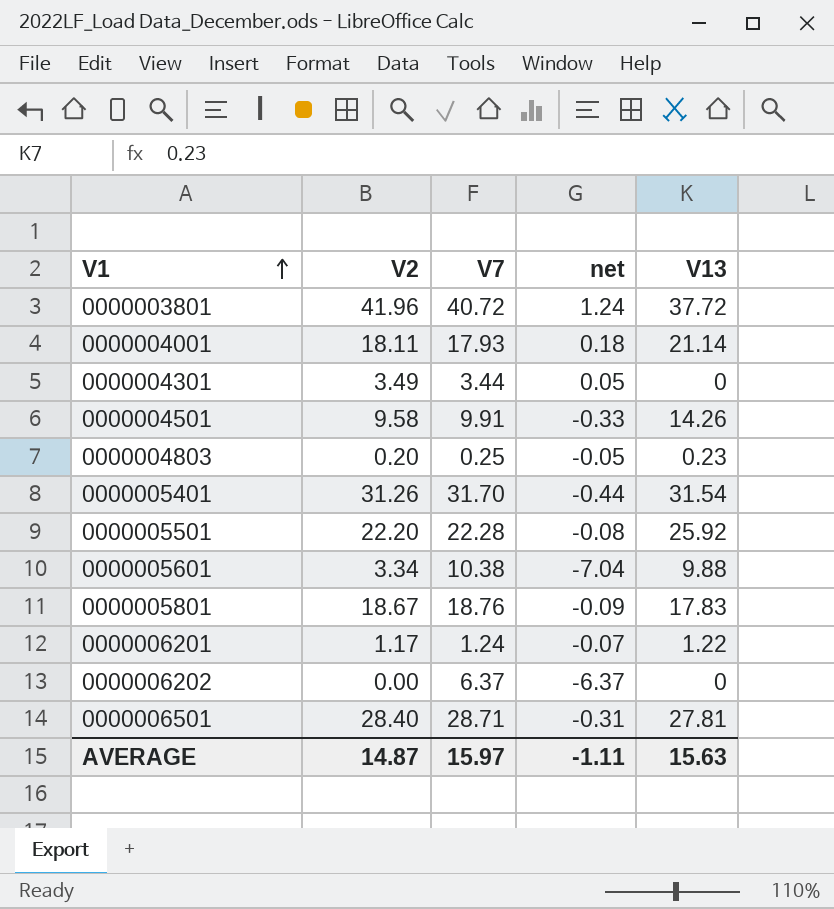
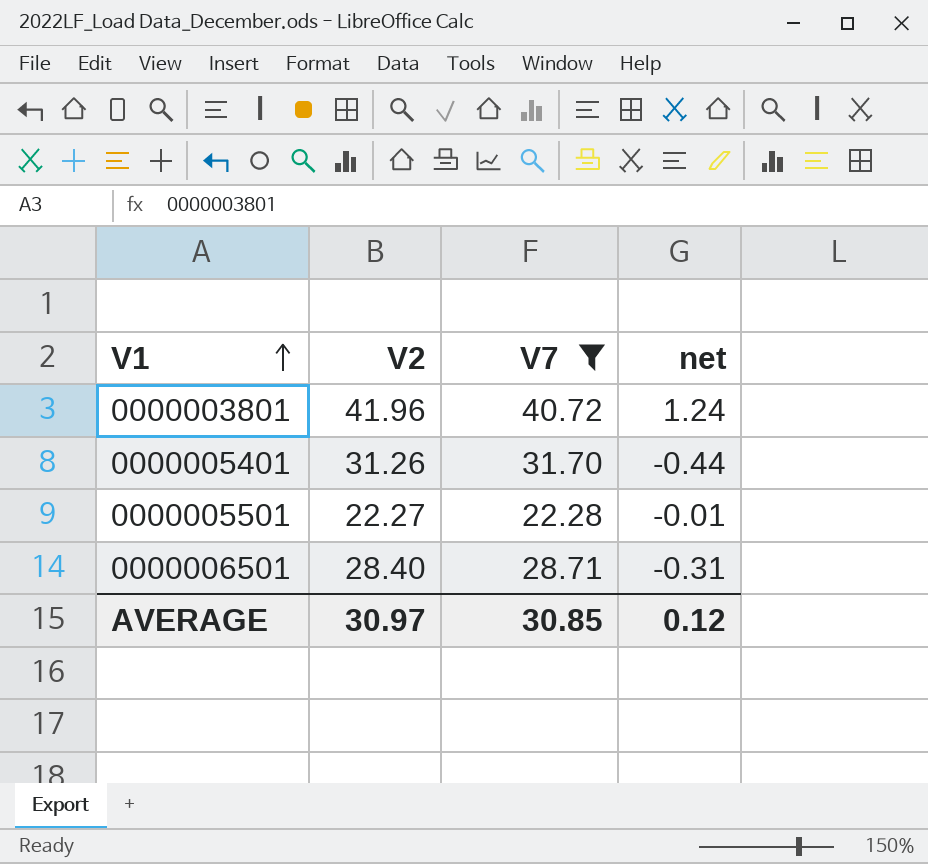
filter: none -> V7 >= 22.28
column V13 | position: 5 -> none
0000005501 | V2: 22.20 -> 22.27
0000005501 | net: -0.08 -> -0.01
AVERAGE | V2: 14.87 -> 30.97
AVERAGE | V7: 15.97 -> 30.85
AVERAGE | net: -1.11 -> 0.12

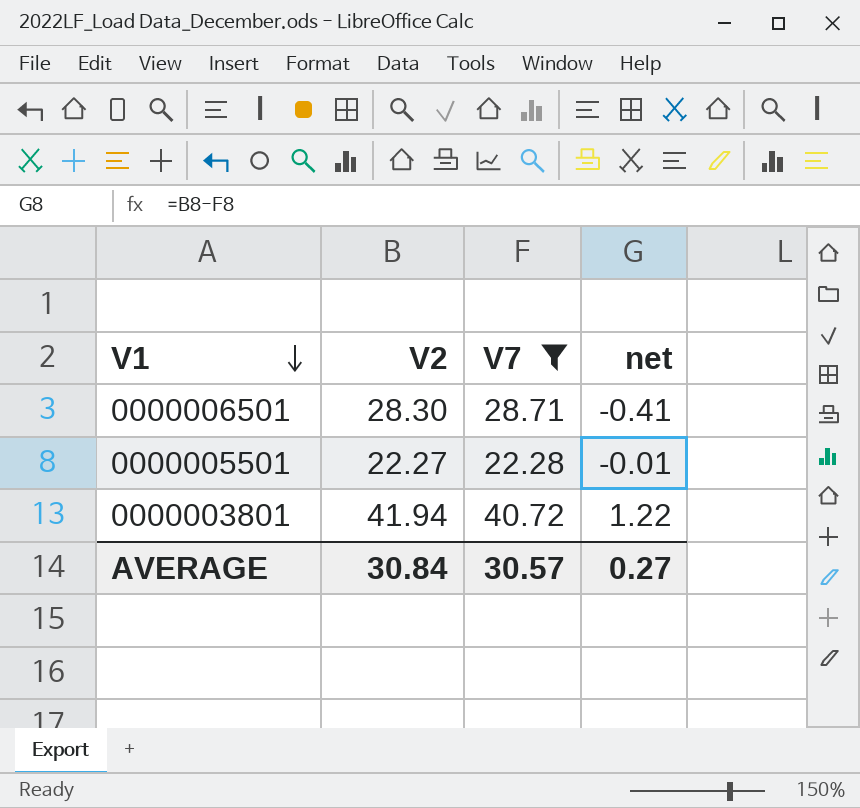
row order: V1 ascending -> V1 descending
row 0000005401: 31.26 | 31.70 | -0.44 -> none
0000006501 | V2: 28.40 -> 28.30
0000006501 | net: -0.31 -> -0.41
0000003801 | V2: 41.96 -> 41.94
0000003801 | net: 1.24 -> 1.22
AVERAGE | V2: 30.97 -> 30.84
AVERAGE | V7: 30.85 -> 30.57
AVERAGE | net: 0.12 -> 0.27

